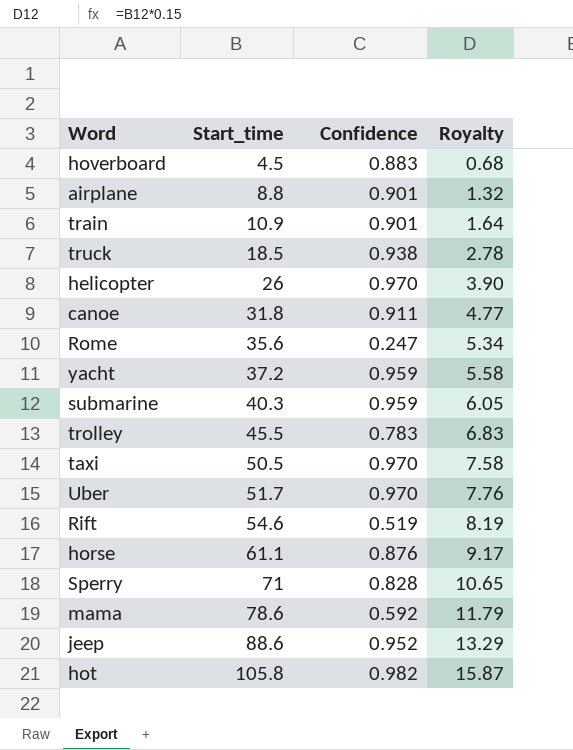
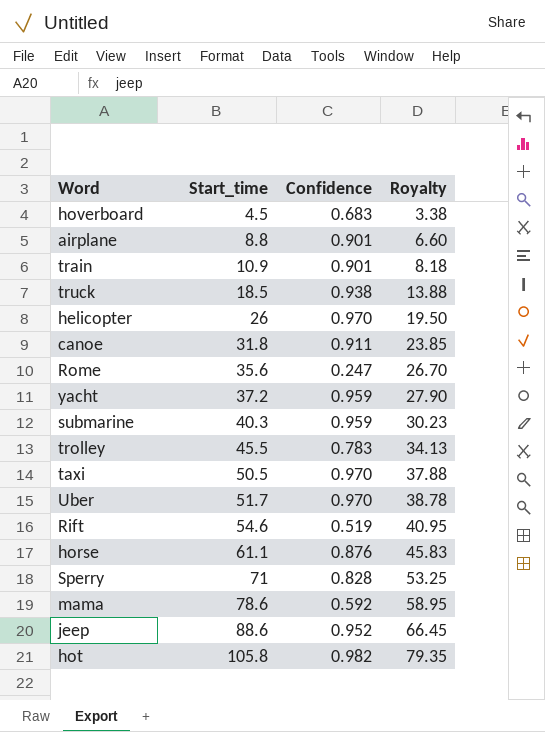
column Royalty | formula: [Start_time] * 0.15 -> [Start_time] * 0.75
hoverboard | Confidence: 0.883 -> 0.683

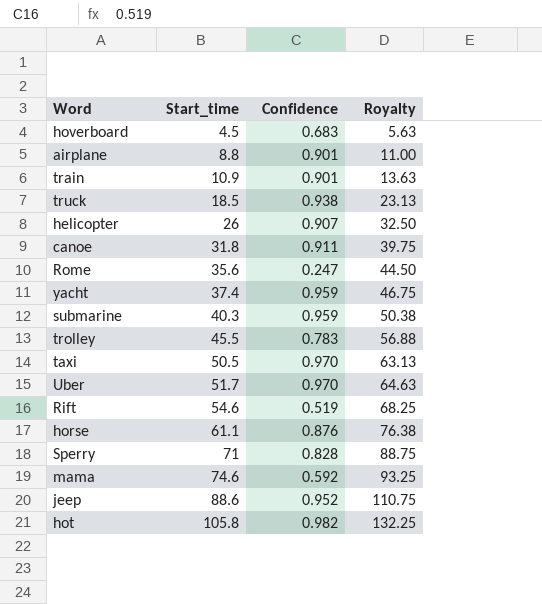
column Royalty | formula: [Start_time] * 0.75 -> [Start_time] * 1.25
helicopter | Confidence: 0.970 -> 0.907
yacht | Start_time: 37.2 -> 37.4
mama | Start_time: 78.6 -> 74.6

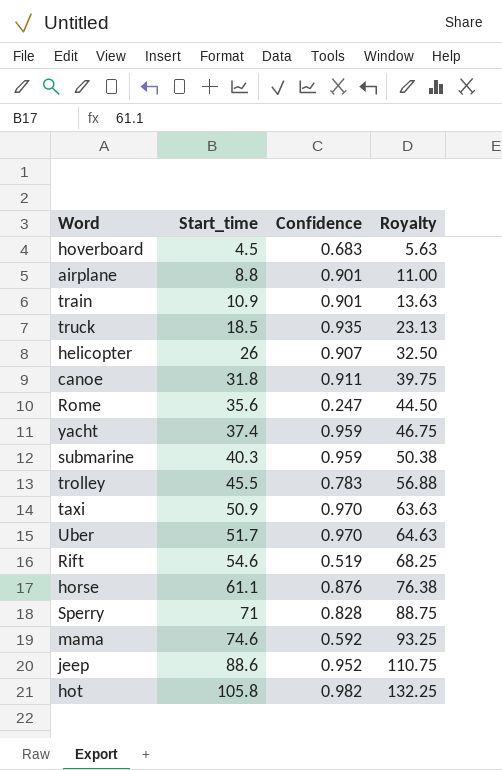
truck | Confidence: 0.938 -> 0.935
taxi | Start_time: 50.5 -> 50.9
taxi | Royalty: 63.13 -> 63.63

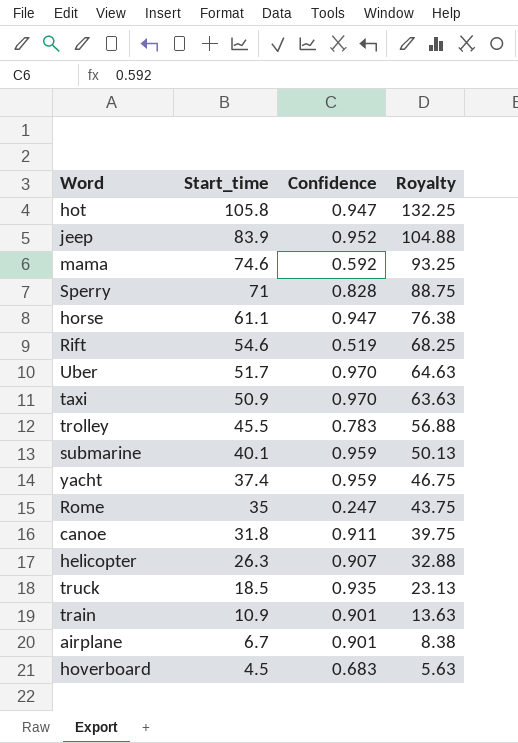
row order: Start_time ascending -> Start_time descending
hot | Confidence: 0.982 -> 0.947
jeep | Start_time: 88.6 -> 83.9
jeep | Royalty: 110.75 -> 104.88
horse | Confidence: 0.876 -> 0.947
submarine | Start_time: 40.3 -> 40.1
submarine | Royalty: 50.38 -> 50.13
Rome | Start_time: 35.6 -> 35
Rome | Royalty: 44.50 -> 43.75
helicopter | Start_time: 26 -> 26.3
helicopter | Royalty: 32.50 -> 32.88
airplane | Start_time: 8.8 -> 6.7
airplane | Royalty: 11.00 -> 8.38

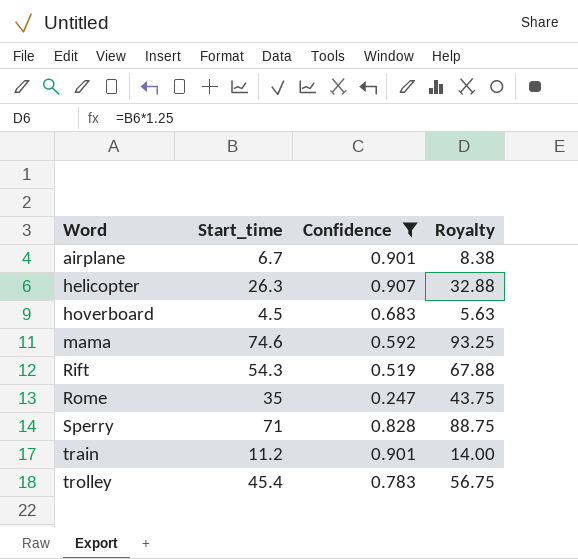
filter: none -> Confidence <= 0.907
row order: Start_time descending -> Word ascending
Rift | Start_time: 54.6 -> 54.3
Rift | Royalty: 68.25 -> 67.88
train | Start_time: 10.9 -> 11.2
train | Royalty: 13.63 -> 14.00
trolley | Start_time: 45.5 -> 45.4
trolley | Royalty: 56.88 -> 56.75

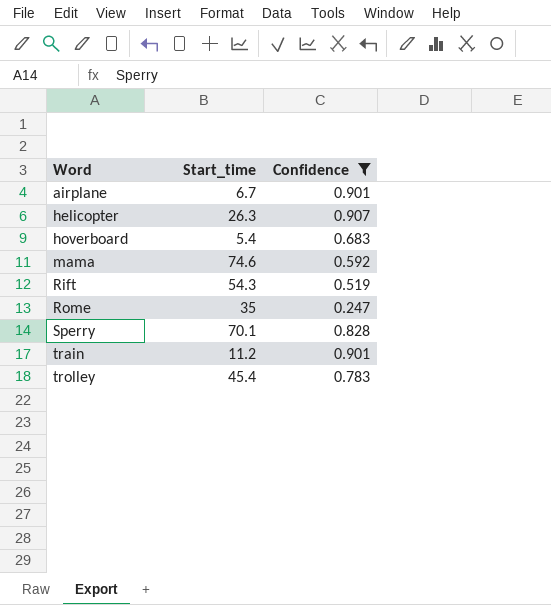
column Royalty | formula: [Start_time] * 1.25 -> none
hoverboard | Start_time: 4.5 -> 5.4
Sperry | Start_time: 71 -> 70.1

